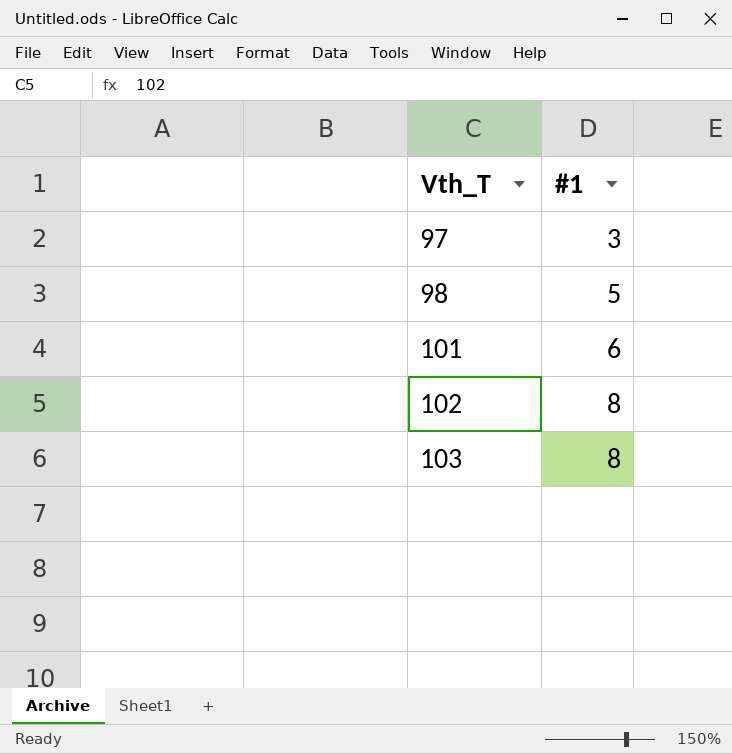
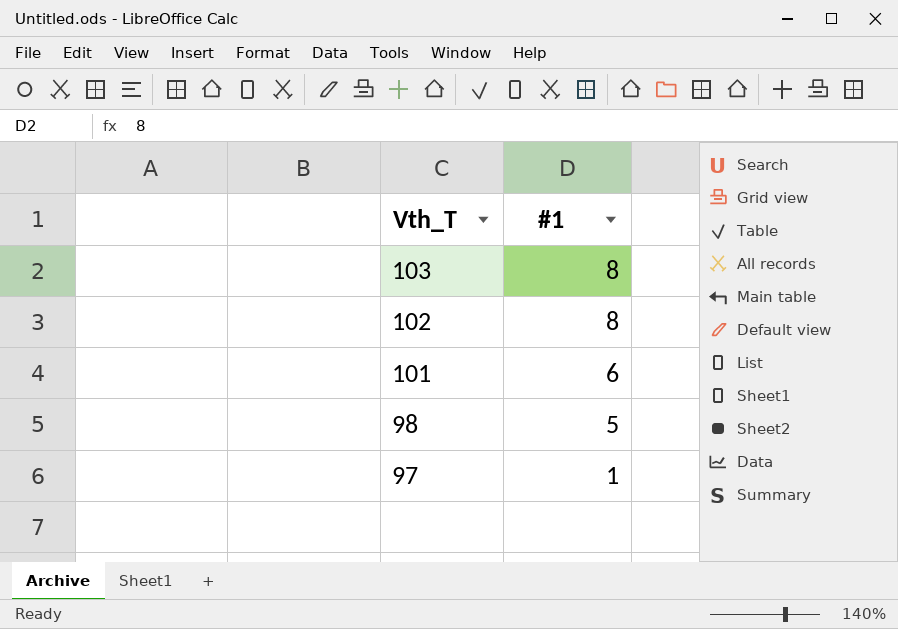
row order: Vth_T ascending -> Vth_T descending
97 | #1: 3 -> 1

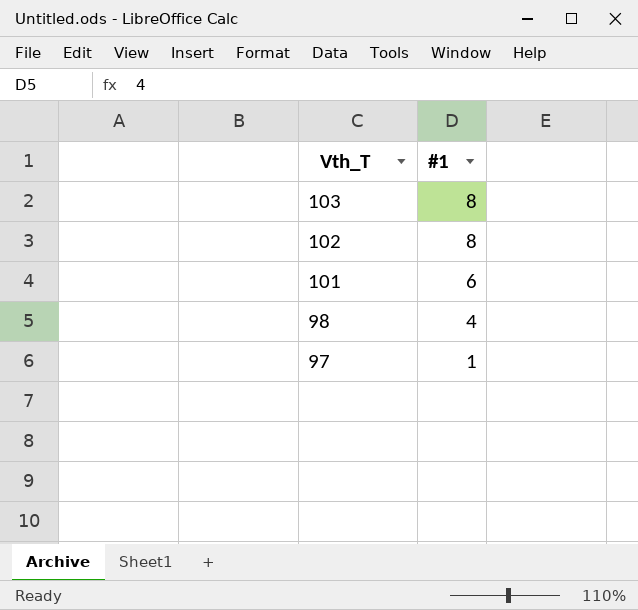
98 | #1: 5 -> 4

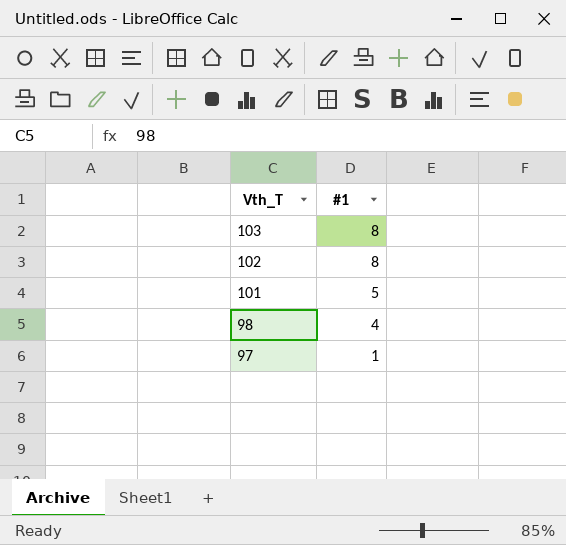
101 | #1: 6 -> 5

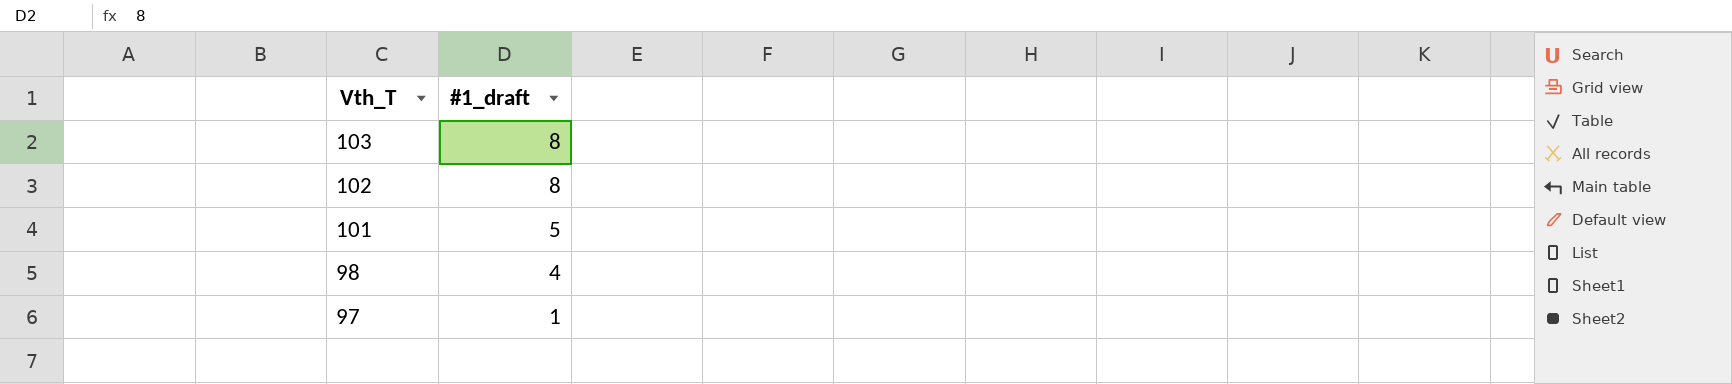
column name: #1 -> #1_draft

